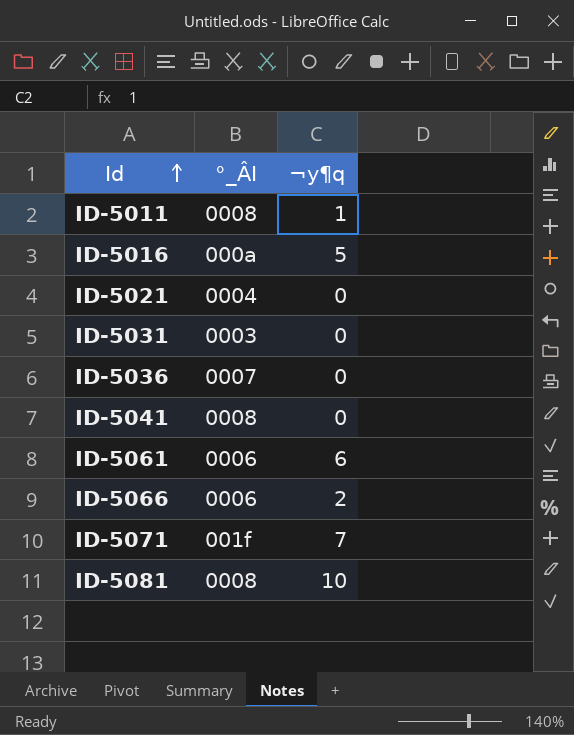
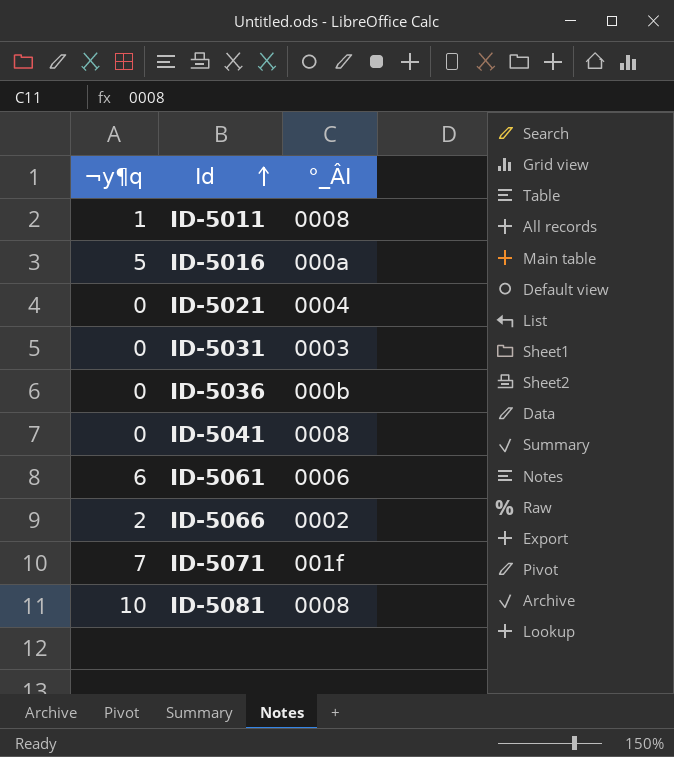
column ¬y¶q | position: 3 -> 1
ID-5036 | °_ÂI: 0007 -> 000b
ID-5066 | °_ÂI: 0006 -> 0002

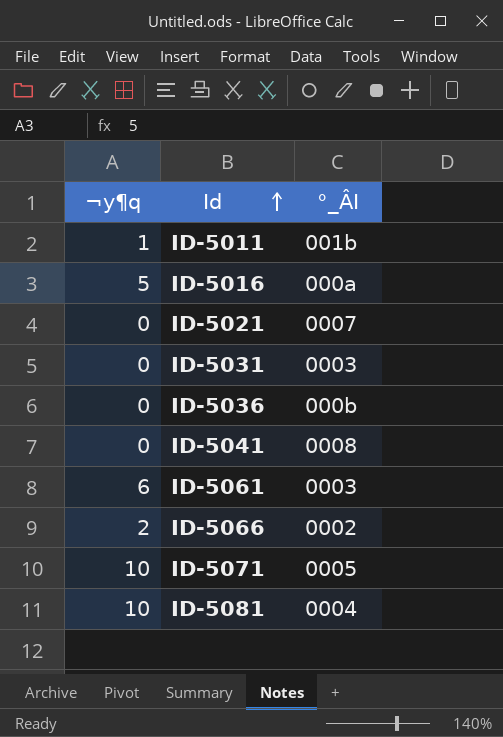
ID-5011 | °_ÂI: 0008 -> 001b
ID-5021 | °_ÂI: 0004 -> 0007
ID-5061 | °_ÂI: 0006 -> 0003
ID-5071 | ¬y¶q: 7 -> 10
ID-5071 | °_ÂI: 001f -> 0005
ID-5081 | °_ÂI: 0008 -> 0004

